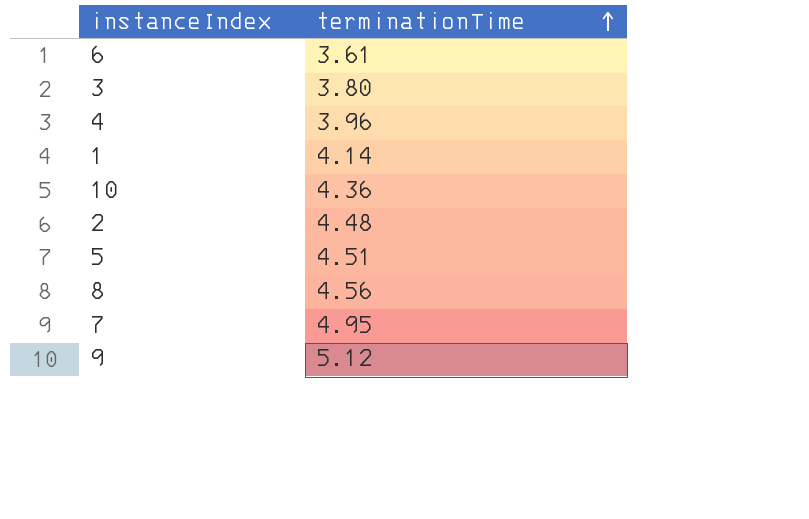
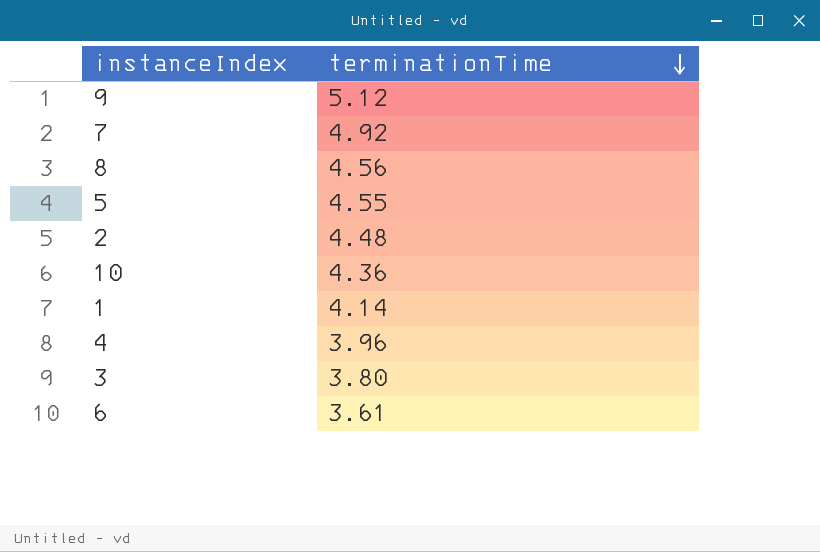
row order: terminationTime ascending -> terminationTime descending
7 | terminationTime: 4.95 -> 4.92
5 | terminationTime: 4.51 -> 4.55

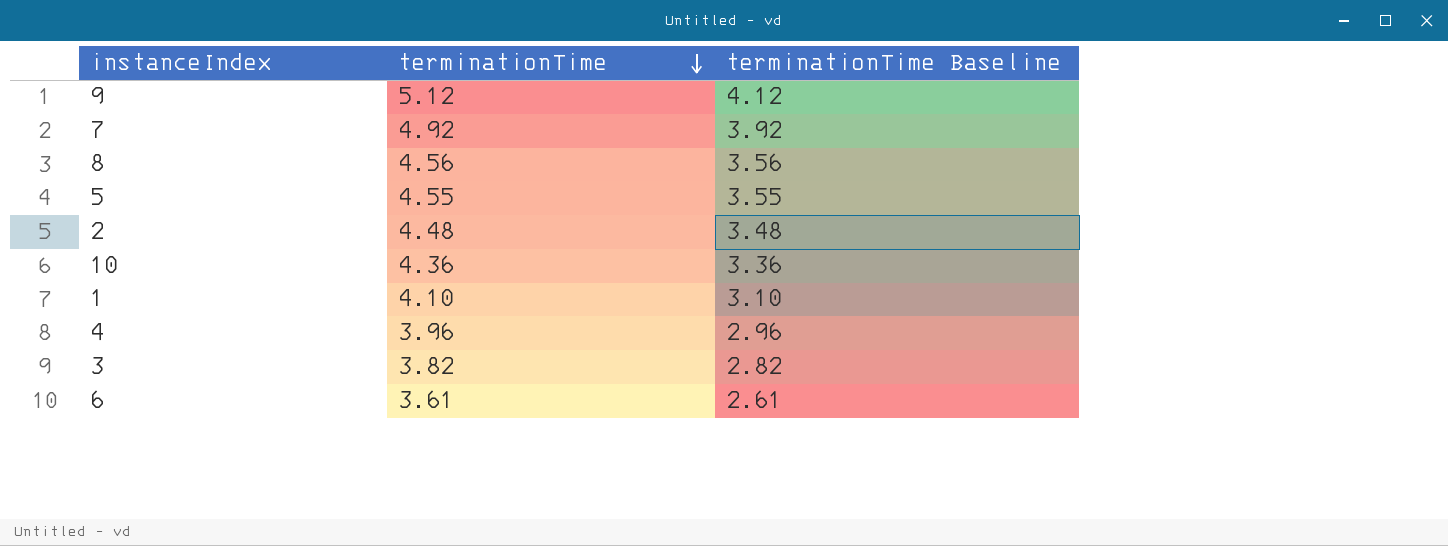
column terminationTime Baseline | formula: none -> [terminationTime] - 1
1 | terminationTime: 4.14 -> 4.10
3 | terminationTime: 3.80 -> 3.82

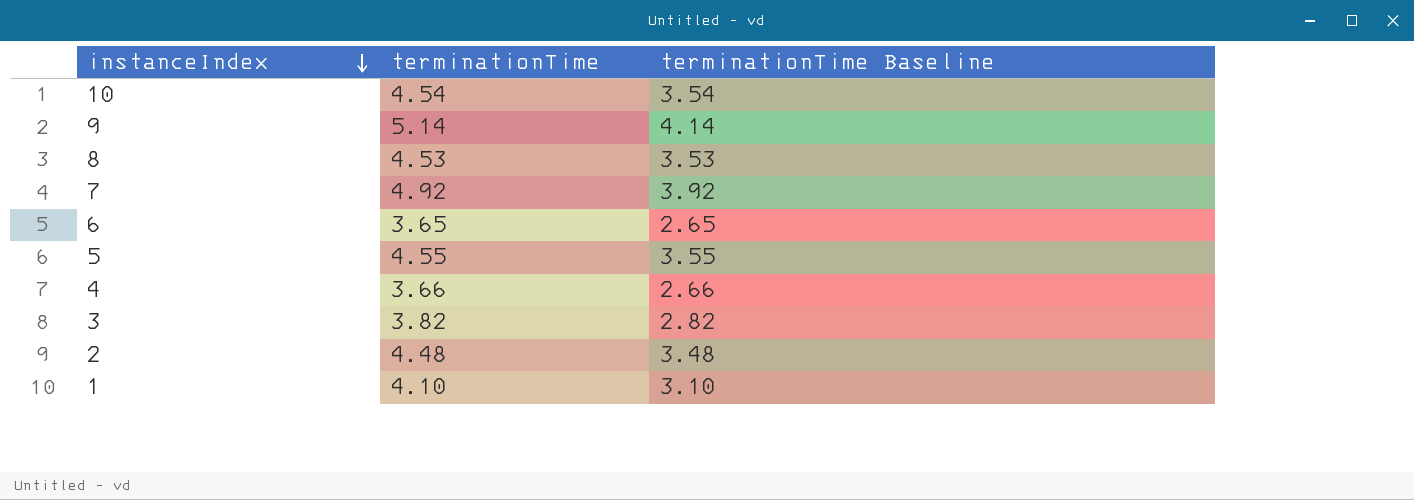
row order: terminationTime descending -> instanceIndex descending
10 | terminationTime: 4.36 -> 4.54
10 | terminationTime Baseline: 3.36 -> 3.54
9 | terminationTime: 5.12 -> 5.14
9 | terminationTime Baseline: 4.12 -> 4.14
8 | terminationTime: 4.56 -> 4.53
8 | terminationTime Baseline: 3.56 -> 3.53
6 | terminationTime: 3.61 -> 3.65
6 | terminationTime Baseline: 2.61 -> 2.65
4 | terminationTime: 3.96 -> 3.66
4 | terminationTime Baseline: 2.96 -> 2.66

